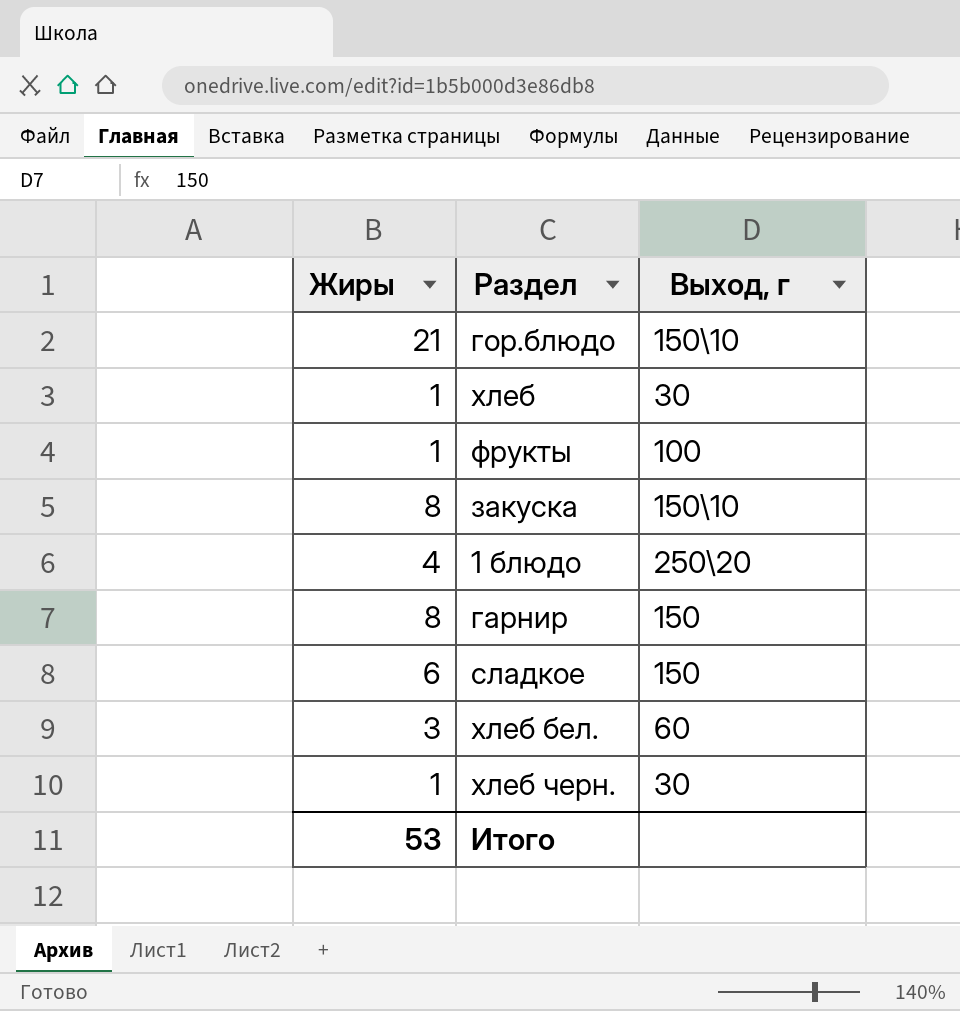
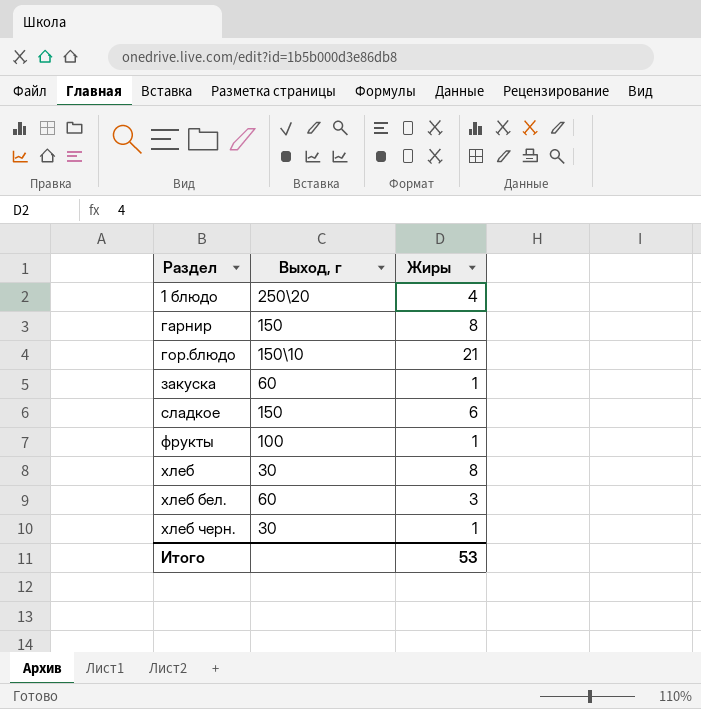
row order: none -> Раздел ascending
column Жиры | position: 1 -> 3
закуска | Выход, г: 150\10 -> 60
закуска | Жиры: 8 -> 1
хлеб | Жиры: 1 -> 8

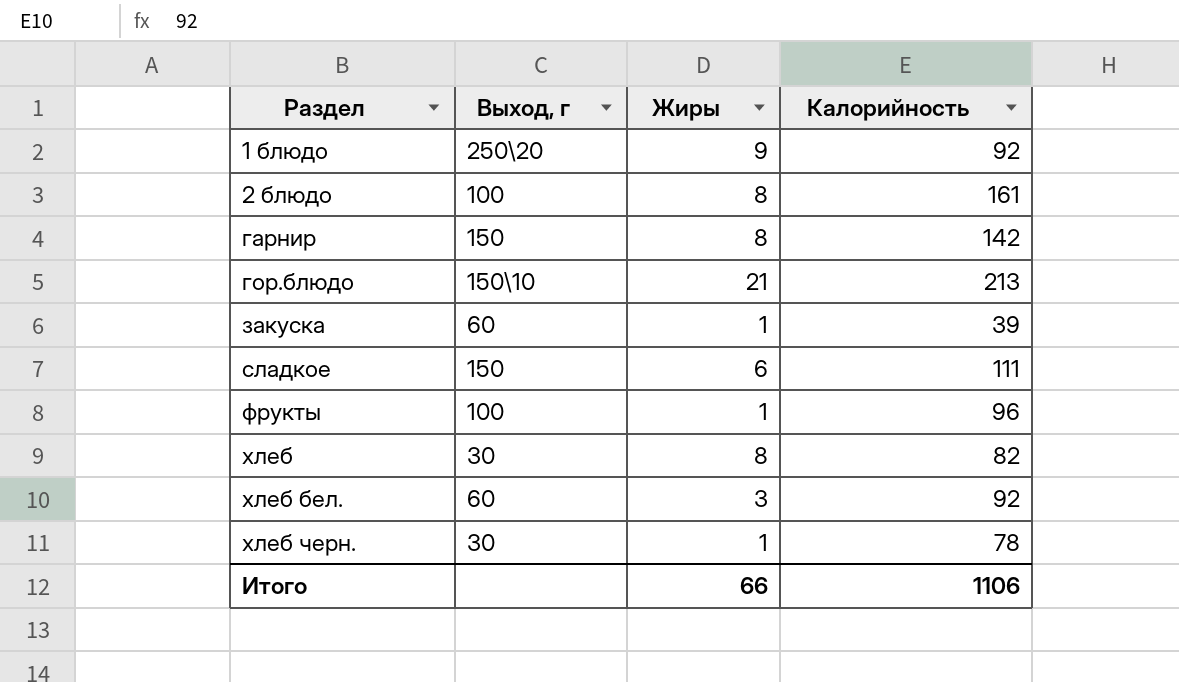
column Калорийность | position: none -> 4
1 блюдо | Жиры: 4 -> 9
row 2 блюдо: none -> 100 | 8 | 161
Итого | Жиры: 53 -> 66

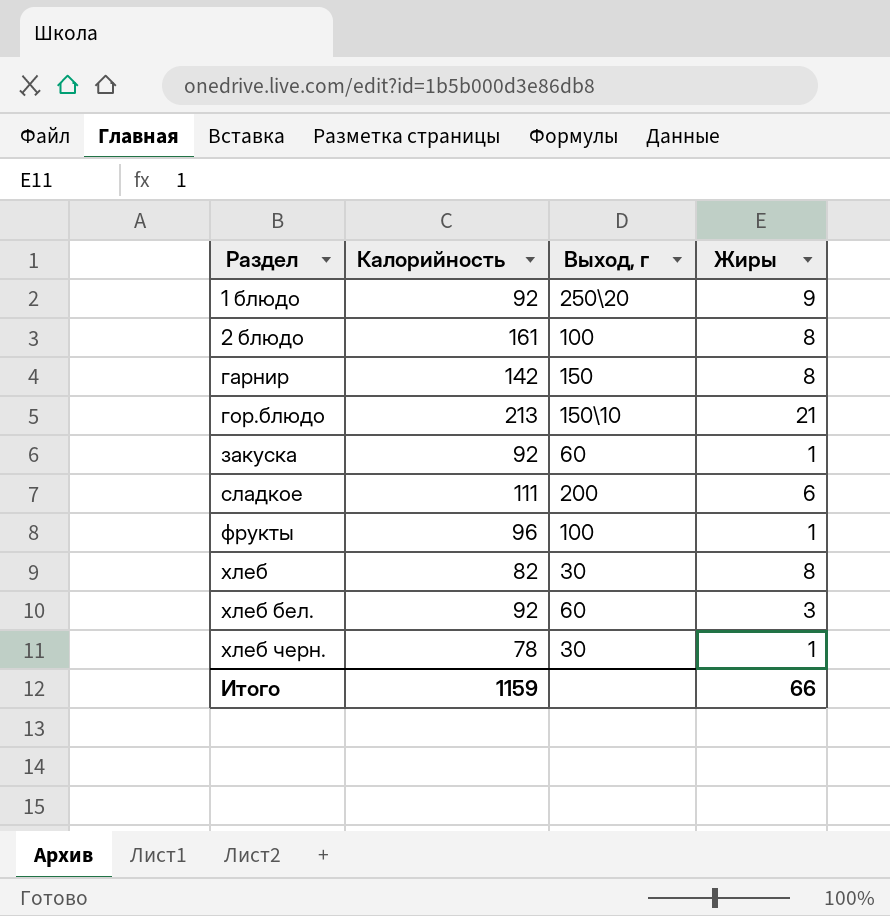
column Калорийность | position: 4 -> 2
закуска | Калорийность: 39 -> 92
сладкое | Выход, г: 150 -> 200
Итого | Калорийность: 1106 -> 1159

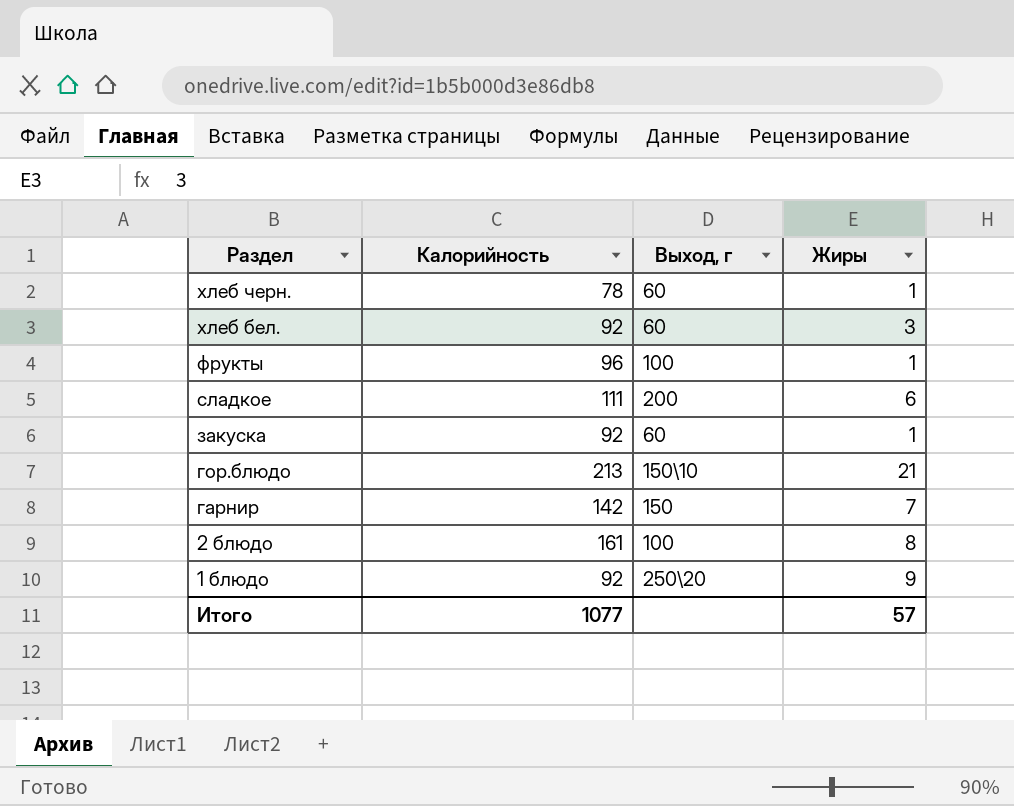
row order: Раздел ascending -> Раздел descending
row хлеб: 82 | 30 | 8 -> none
хлеб черн. | Выход, г: 30 -> 60
гарнир | Жиры: 8 -> 7
Итого | Калорийность: 1159 -> 1077
Итого | Жиры: 66 -> 57

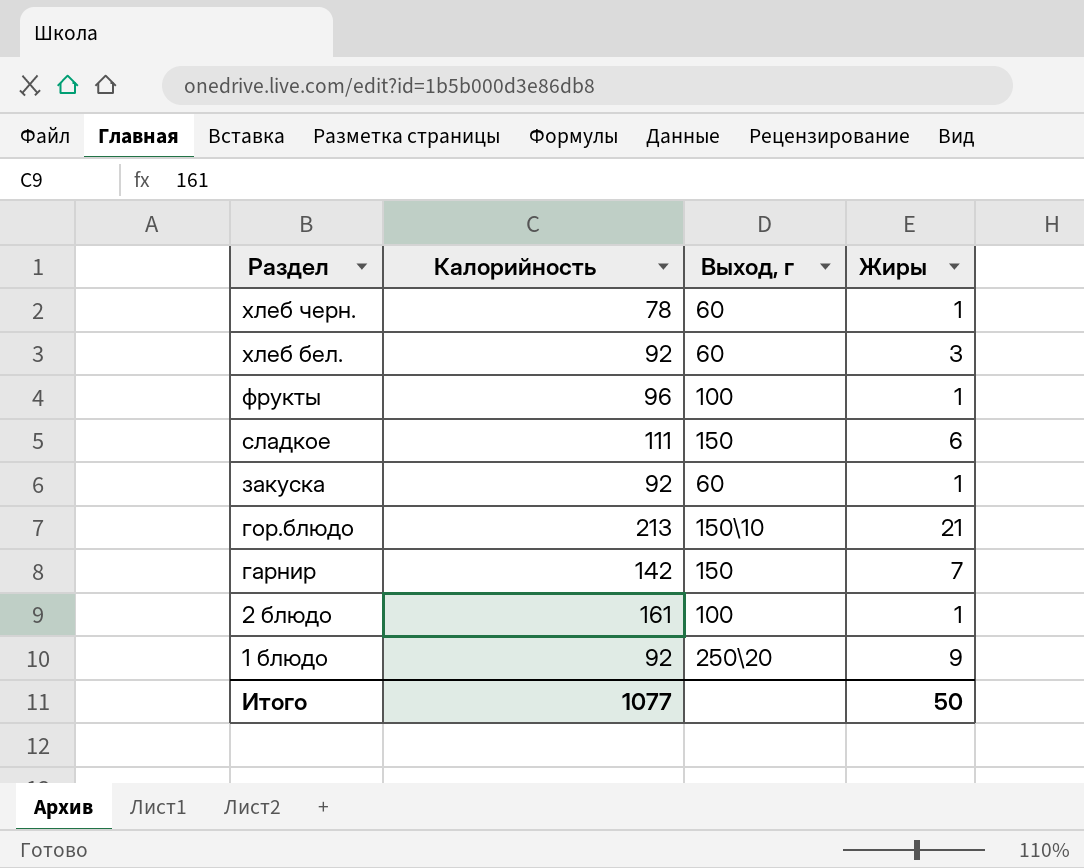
сладкое | Выход, г: 200 -> 150
2 блюдо | Жиры: 8 -> 1
Итого | Жиры: 57 -> 50

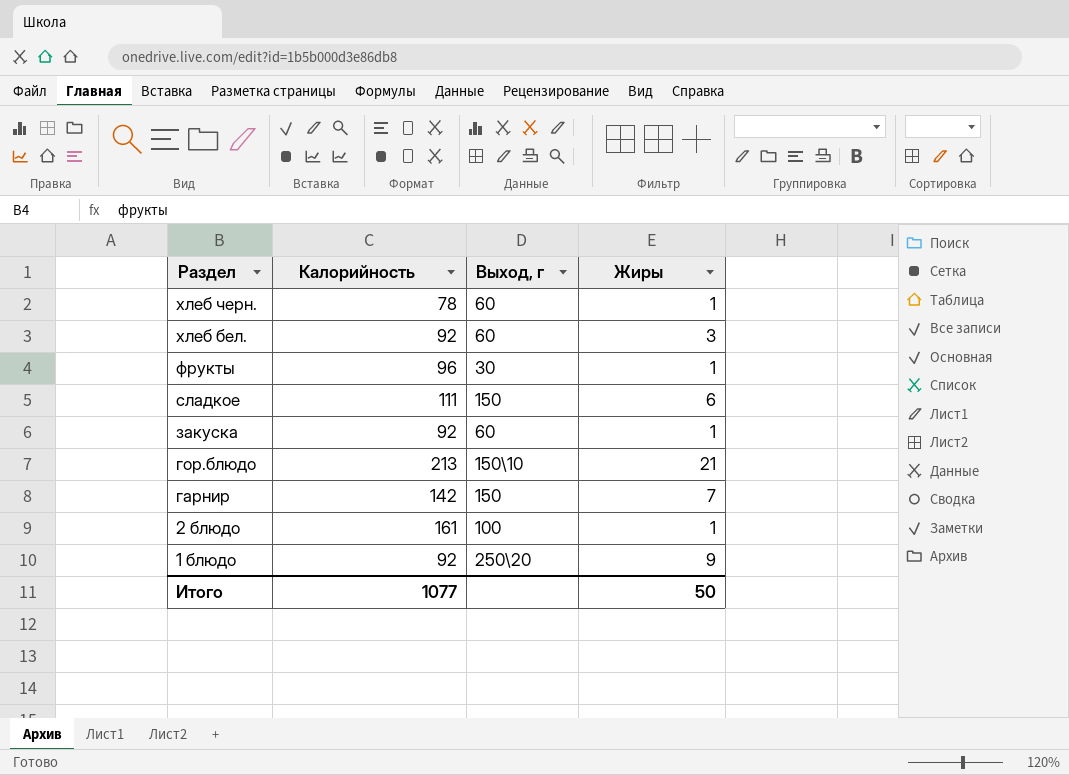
фрукты | Выход, г: 100 -> 30

